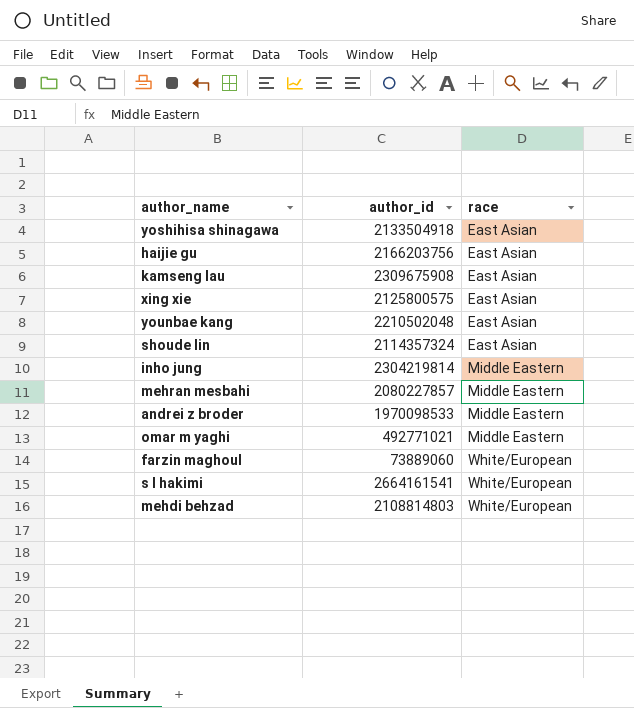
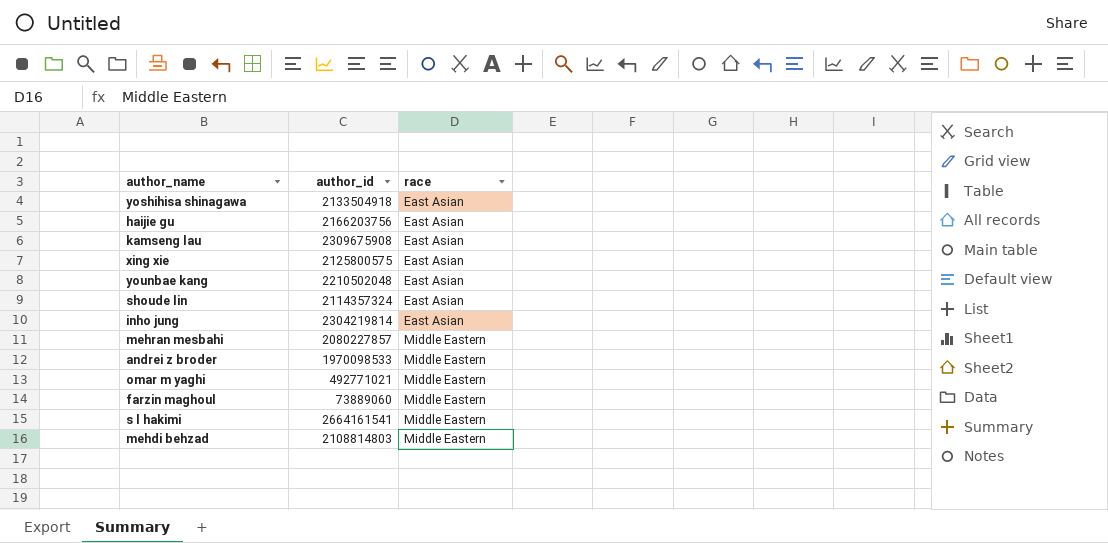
inho jung | race: Middle Eastern -> East Asian
farzin maghoul | race: White/European -> Middle Eastern
s l hakimi | race: White/European -> Middle Eastern
mehdi behzad | race: White/European -> Middle Eastern

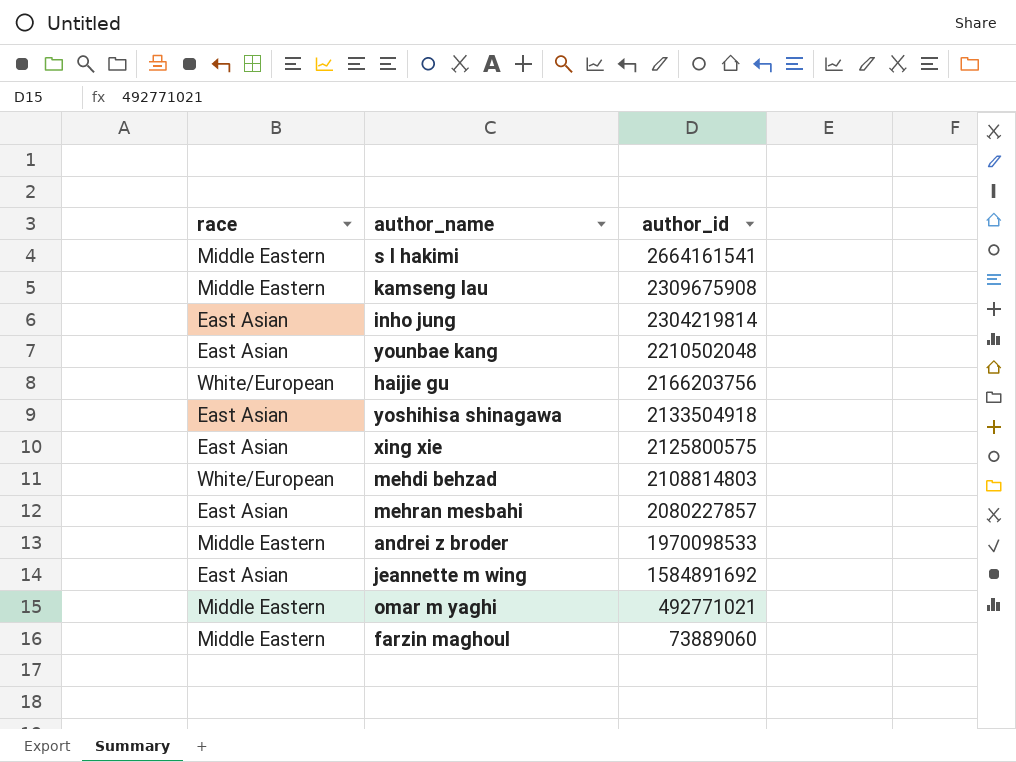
row order: race ascending -> author_id descending
column race | position: 3 -> 1
row shoude lin: 2114357324 | East Asian -> none
kamseng lau | race: East Asian -> Middle Eastern
haijie gu | race: East Asian -> White/European
mehdi behzad | race: Middle Eastern -> White/European
mehran mesbahi | race: Middle Eastern -> East Asian
row jeannette m wing: none -> East Asian | 1584891692

